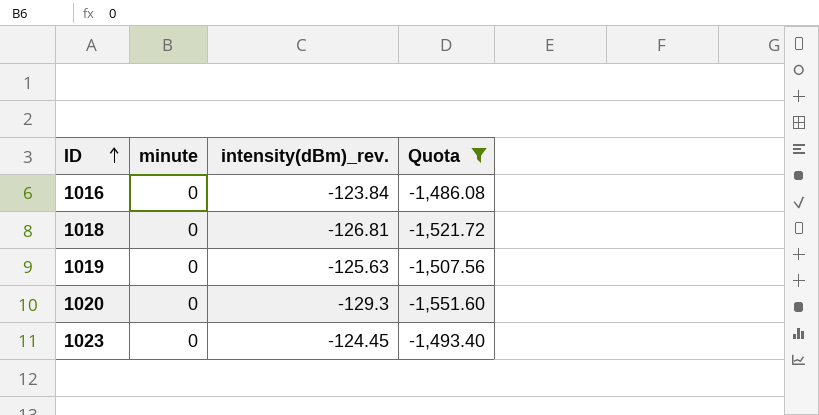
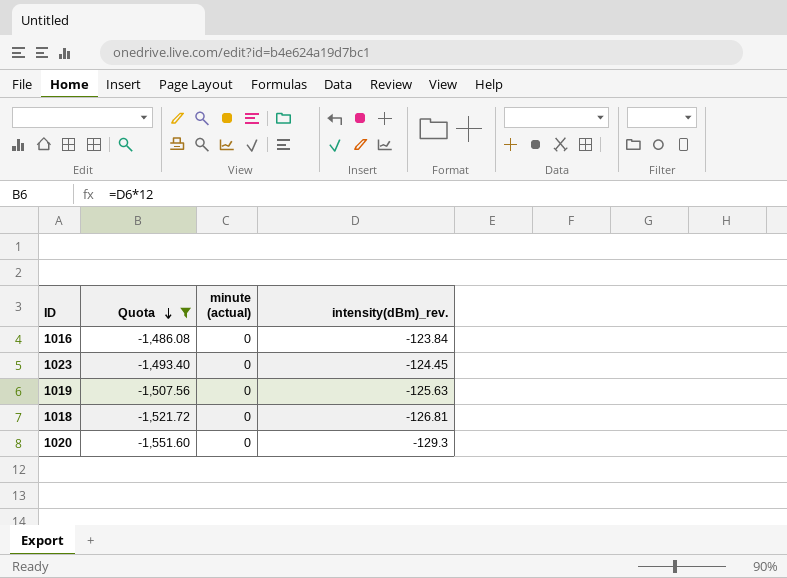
row order: ID ascending -> Quota descending
column Quota | position: 4 -> 2
column name: minute -> minute (actual)

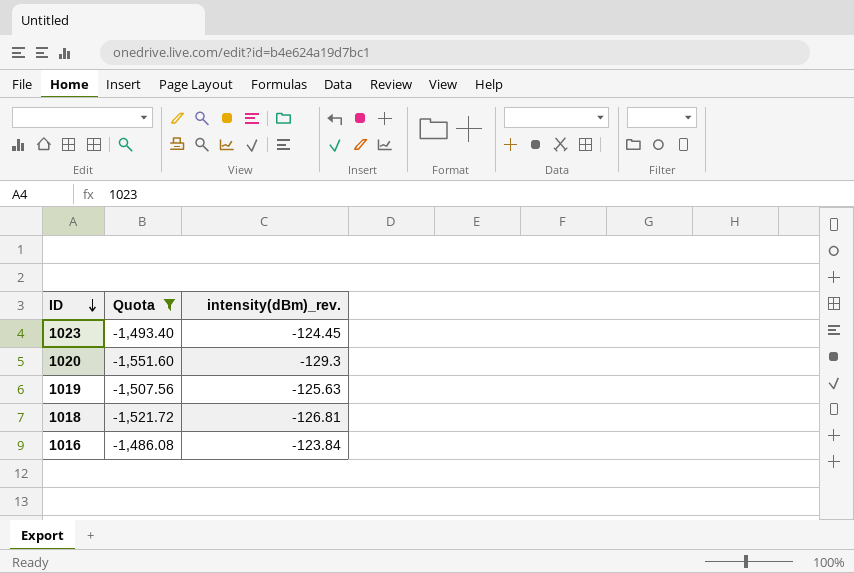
row order: Quota descending -> ID descending
column minute (actual) | position: 3 -> none

